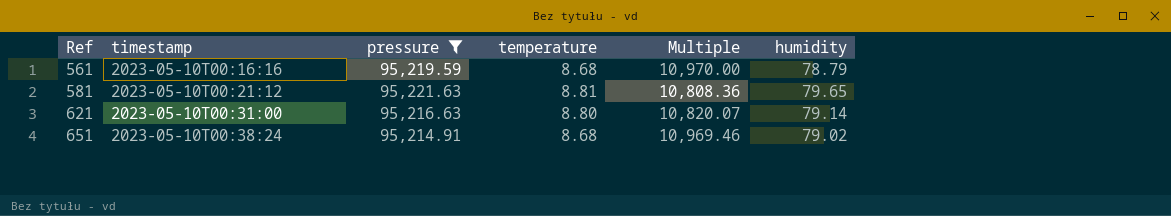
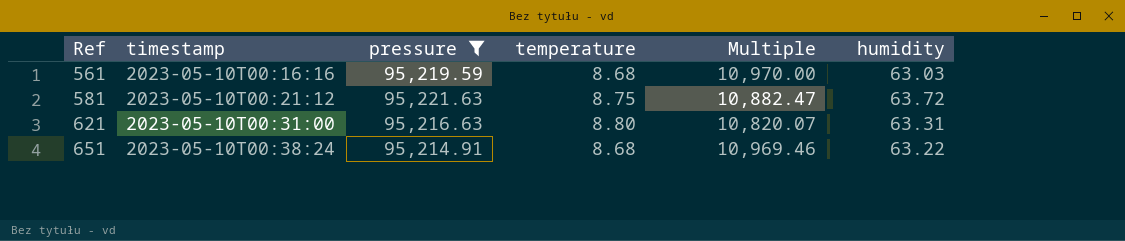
561 | humidity: 78.79 -> 63.03
581 | temperature: 8.81 -> 8.75
581 | Multiple: 10,808.36 -> 10,882.47
581 | humidity: 79.65 -> 63.72
621 | humidity: 79.14 -> 63.31
651 | humidity: 79.02 -> 63.22

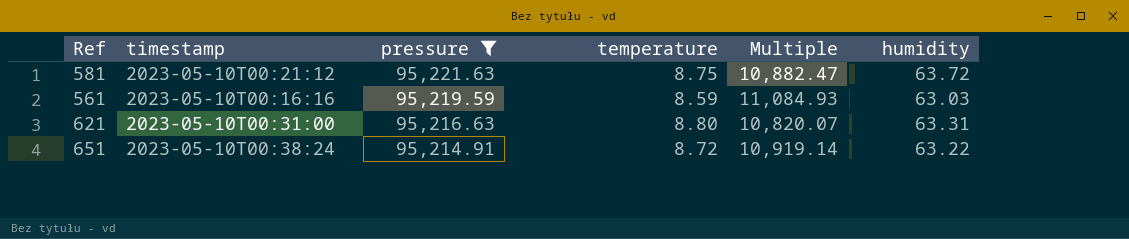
row order: Ref ascending -> pressure descending
561 | temperature: 8.68 -> 8.59
561 | Multiple: 10,970.00 -> 11,084.93
651 | temperature: 8.68 -> 8.72
651 | Multiple: 10,969.46 -> 10,919.14

